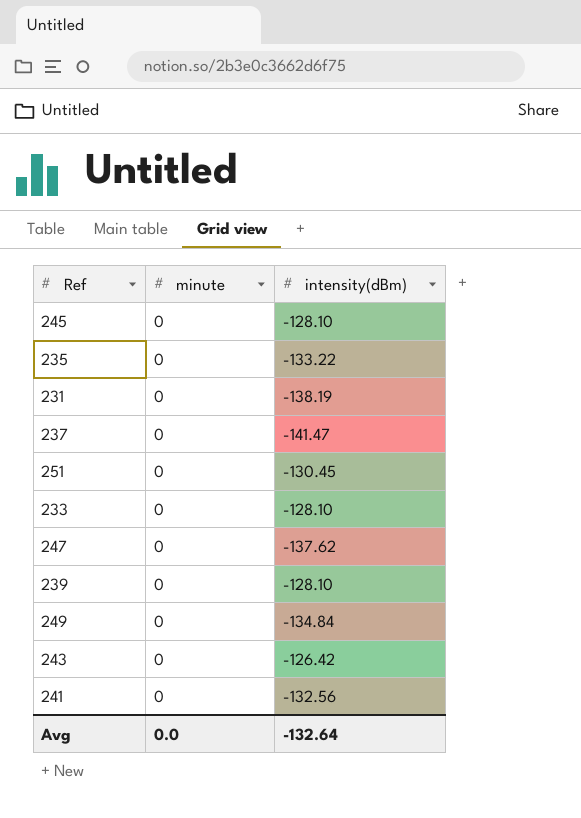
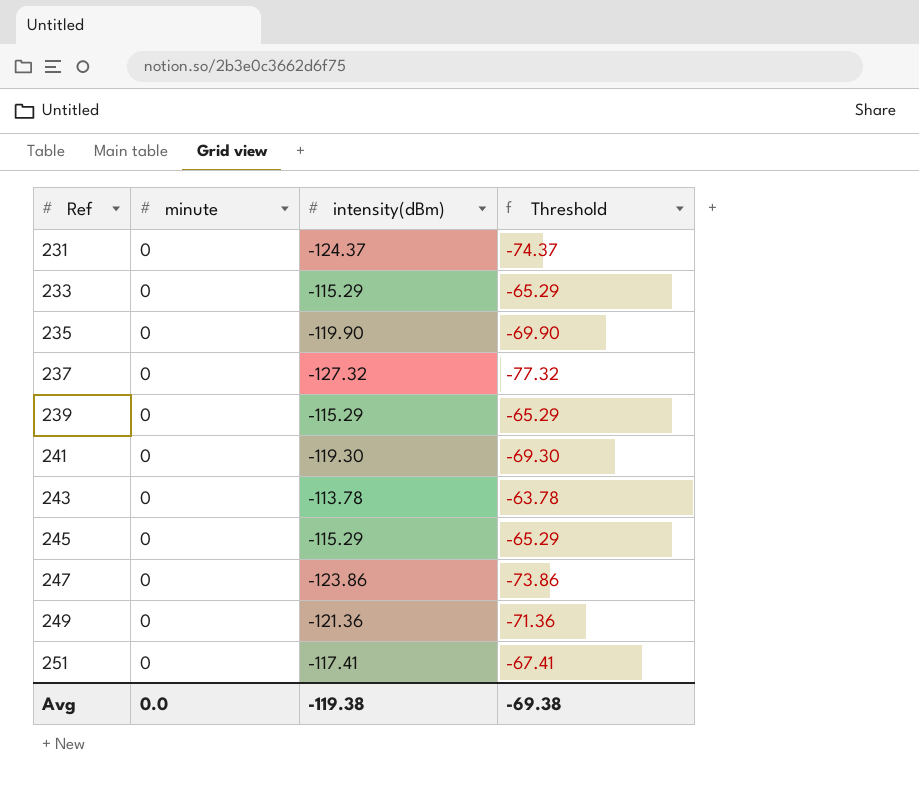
row order: none -> Ref ascending
column Threshold | formula: none -> [intensity(dBm)] + 50
231 | intensity(dBm): -138.19 -> -124.37
233 | intensity(dBm): -128.10 -> -115.29
235 | intensity(dBm): -133.22 -> -119.90
237 | intensity(dBm): -141.47 -> -127.32
239 | intensity(dBm): -128.10 -> -115.29
241 | intensity(dBm): -132.56 -> -119.30
243 | intensity(dBm): -126.42 -> -113.78
245 | intensity(dBm): -128.10 -> -115.29
247 | intensity(dBm): -137.62 -> -123.86
249 | intensity(dBm): -134.84 -> -121.36
251 | intensity(dBm): -130.45 -> -117.41
Avg | intensity(dBm): -132.64 -> -119.38

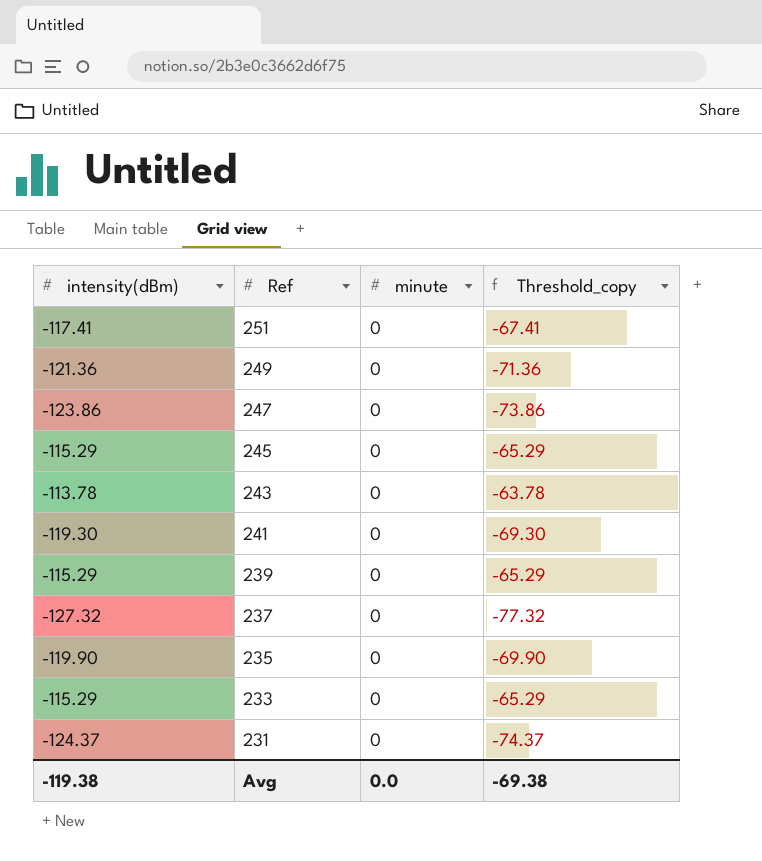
row order: Ref ascending -> Ref descending
column intensity(dBm) | position: 3 -> 1
column name: Threshold -> Threshold_copy

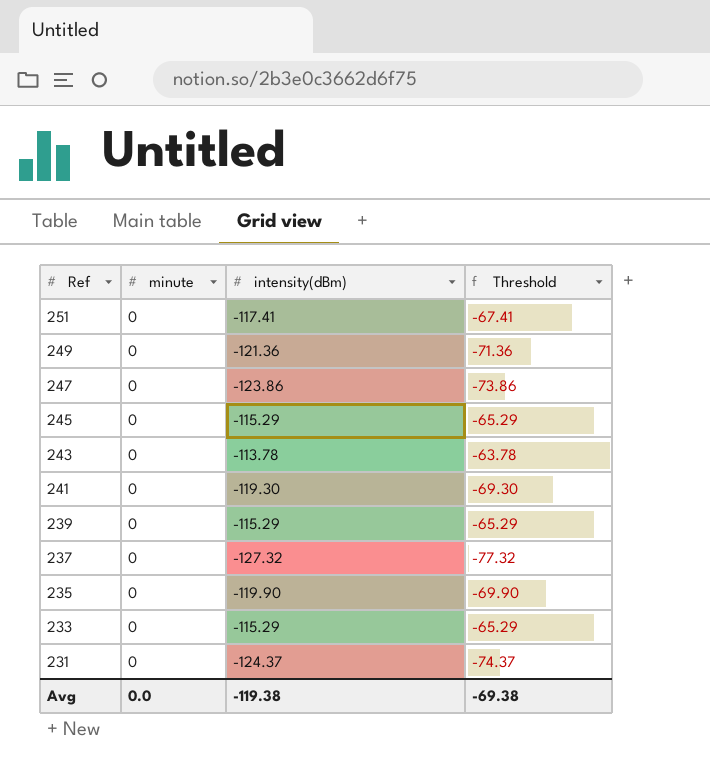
column intensity(dBm) | position: 1 -> 3
column name: Threshold_copy -> Threshold

